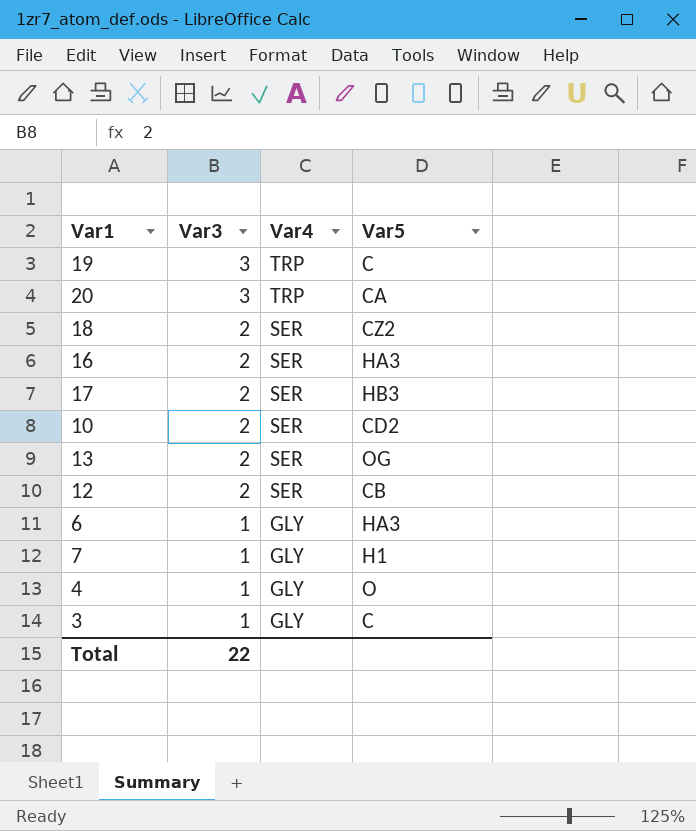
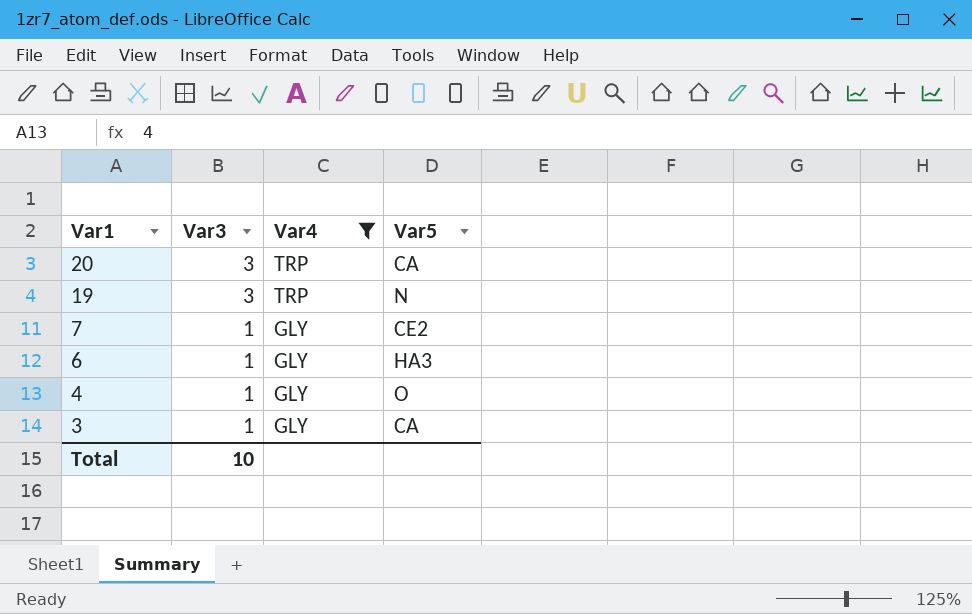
filter: none -> Var4 != SER
row order: Var3 descending -> Var1 descending
19 | Var5: C -> N
7 | Var5: H1 -> CE2
3 | Var5: C -> CA
Total | Var3: 22 -> 10

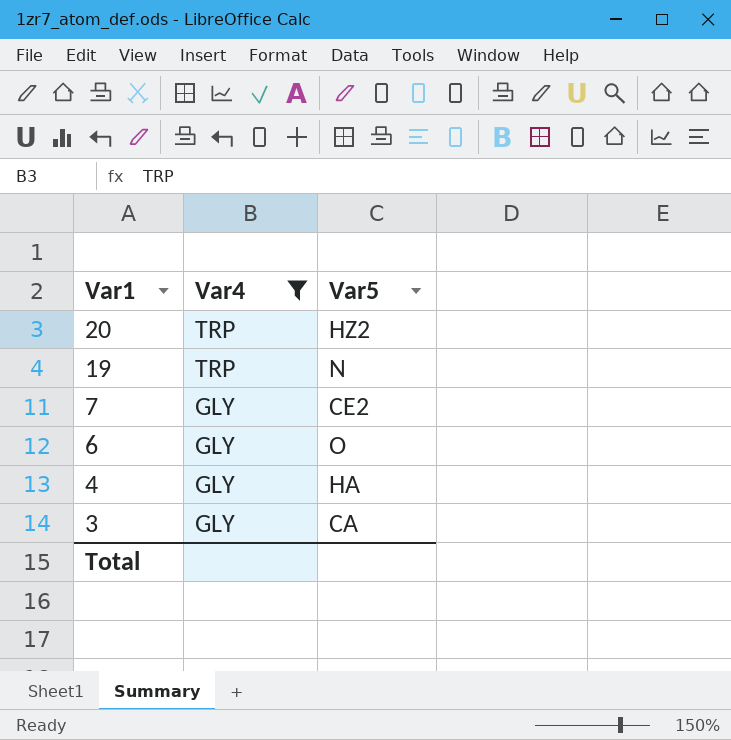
column Var3 | position: 2 -> none
20 | Var5: CA -> HZ2
6 | Var5: HA3 -> O
4 | Var5: O -> HA

